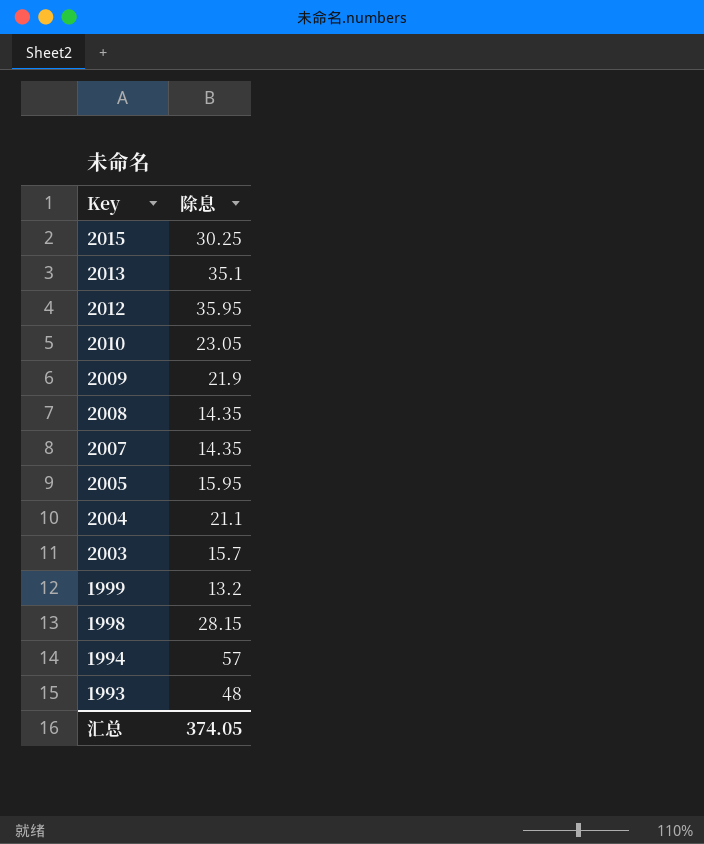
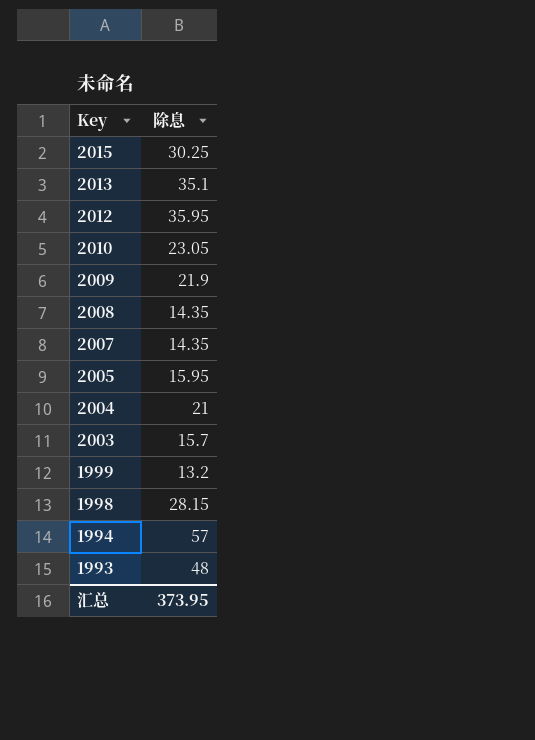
2004 | 除息: 21.1 -> 21
汇总 | 除息: 374.05 -> 373.95

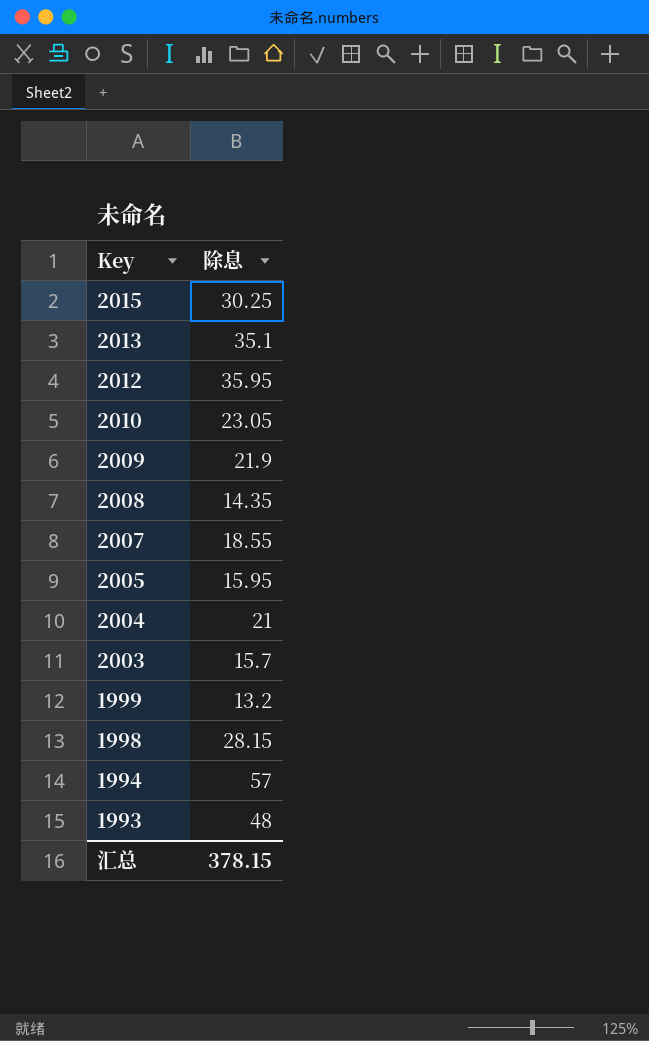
2007 | 除息: 14.35 -> 18.55
汇总 | 除息: 373.95 -> 378.15

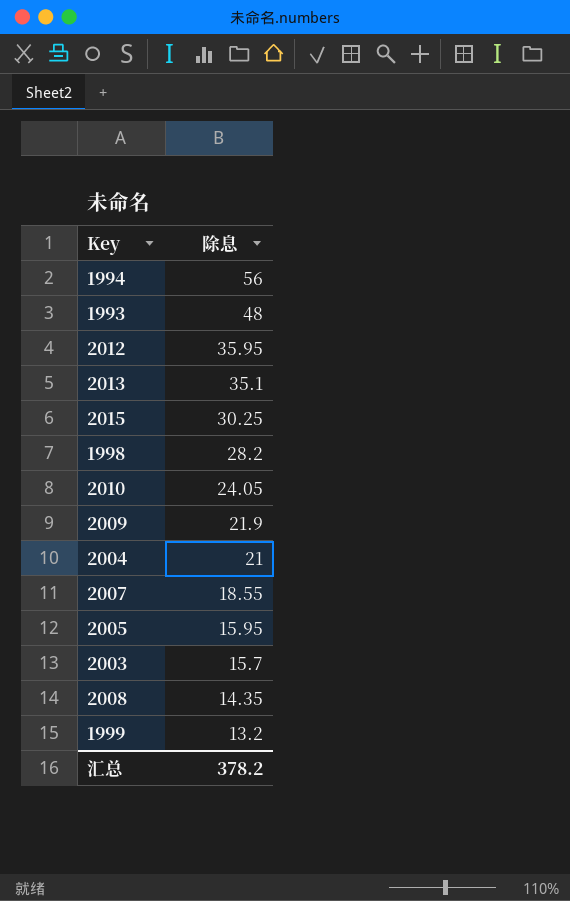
row order: Key descending -> 除息 descending
1994 | 除息: 57 -> 56
1998 | 除息: 28.15 -> 28.2
2010 | 除息: 23.05 -> 24.05
汇总 | 除息: 378.15 -> 378.2

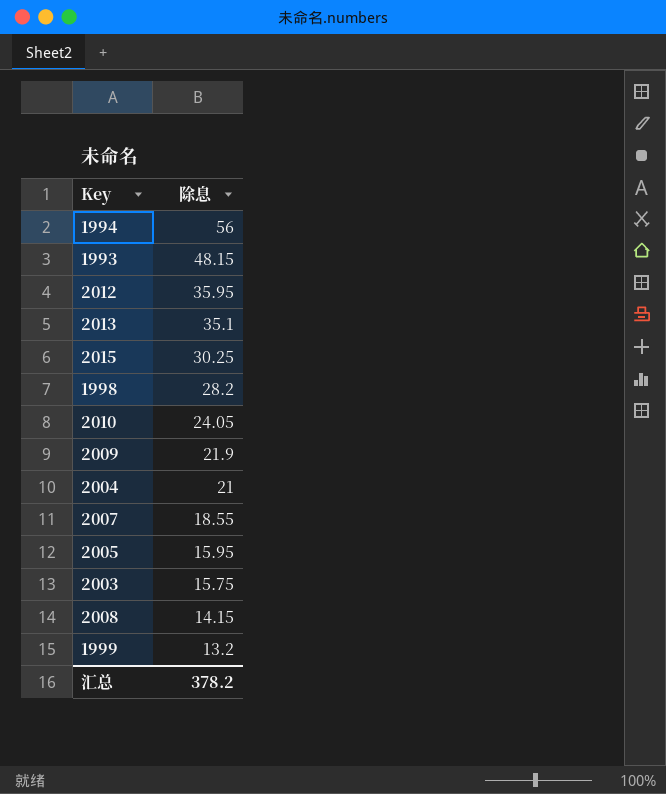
1993 | 除息: 48 -> 48.15
2003 | 除息: 15.7 -> 15.75
2008 | 除息: 14.35 -> 14.15

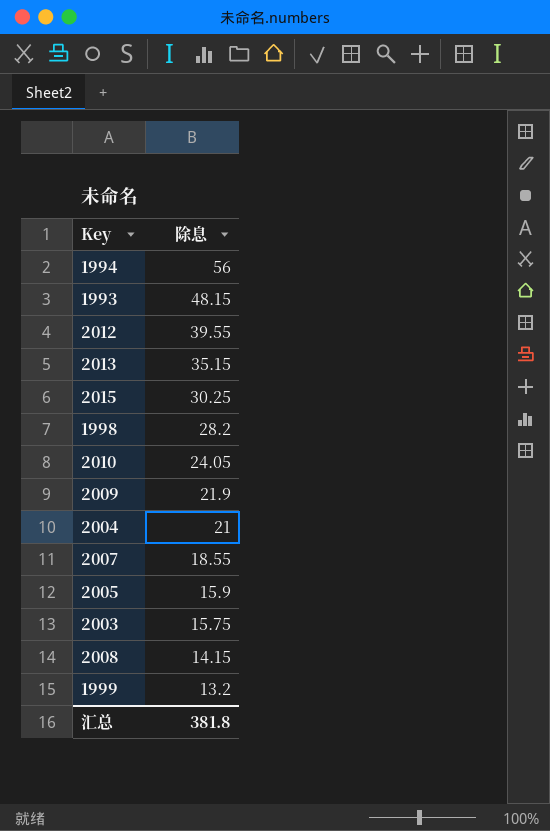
2012 | 除息: 35.95 -> 39.55
2013 | 除息: 35.1 -> 35.15
2005 | 除息: 15.95 -> 15.9
汇总 | 除息: 378.2 -> 381.8

